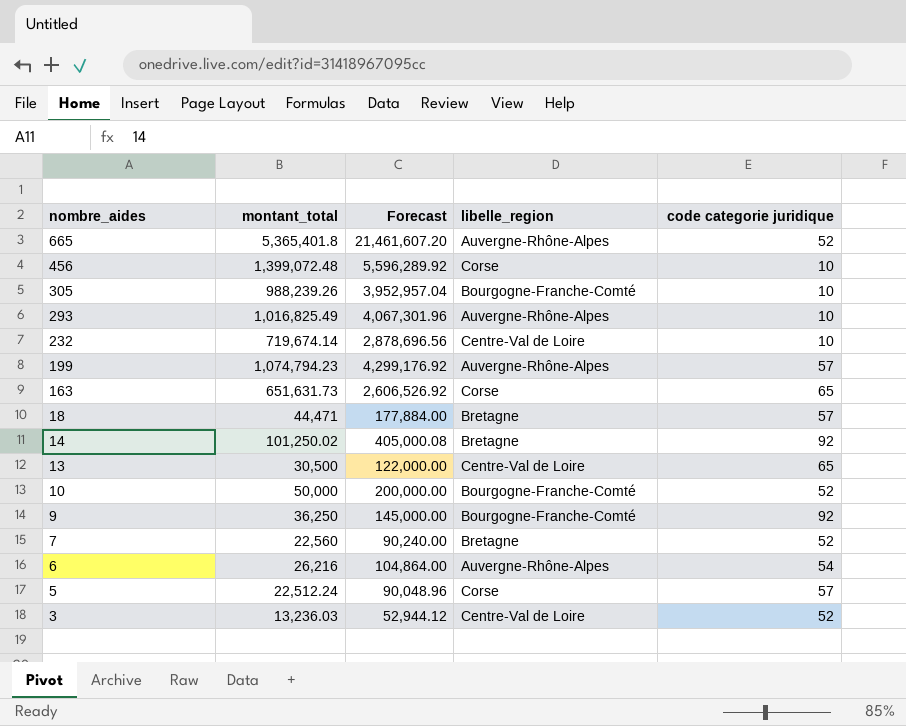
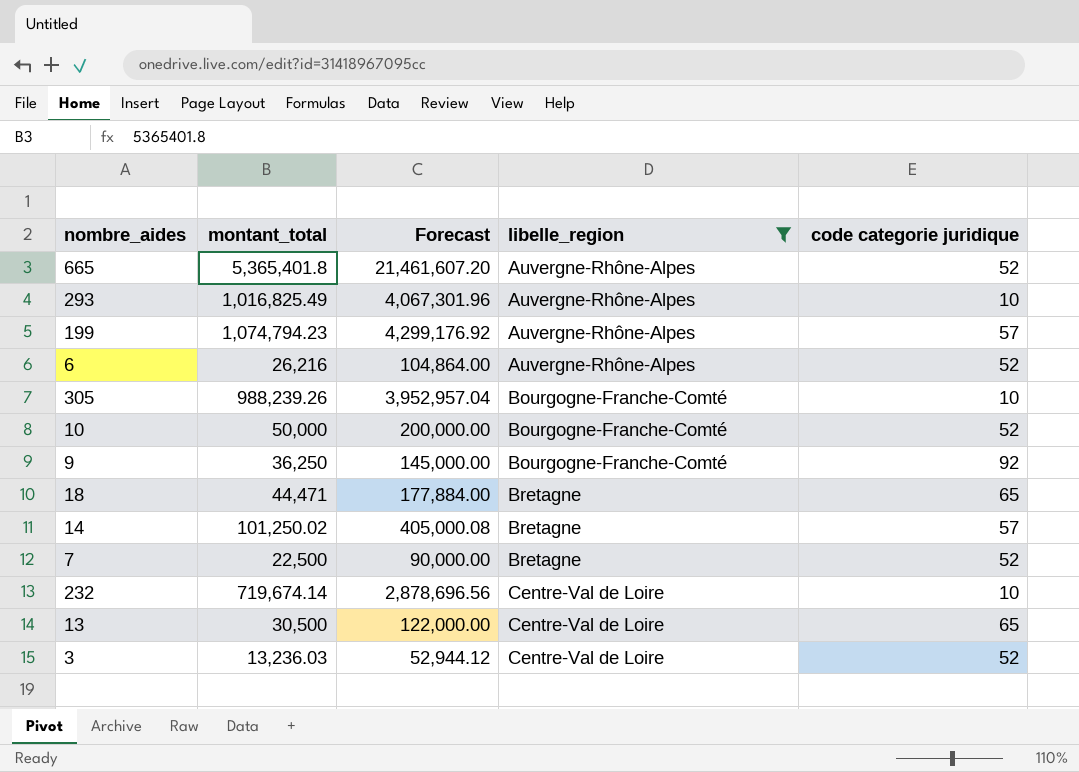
filter: none -> libelle_region != Corse
row order: nombre_aides descending -> libelle_region ascending
6 | code categorie juridique: 54 -> 52
18 | code categorie juridique: 57 -> 65
14 | code categorie juridique: 92 -> 57
7 | montant_total: 22,560 -> 22,500
7 | Forecast: 90,240.00 -> 90,000.00

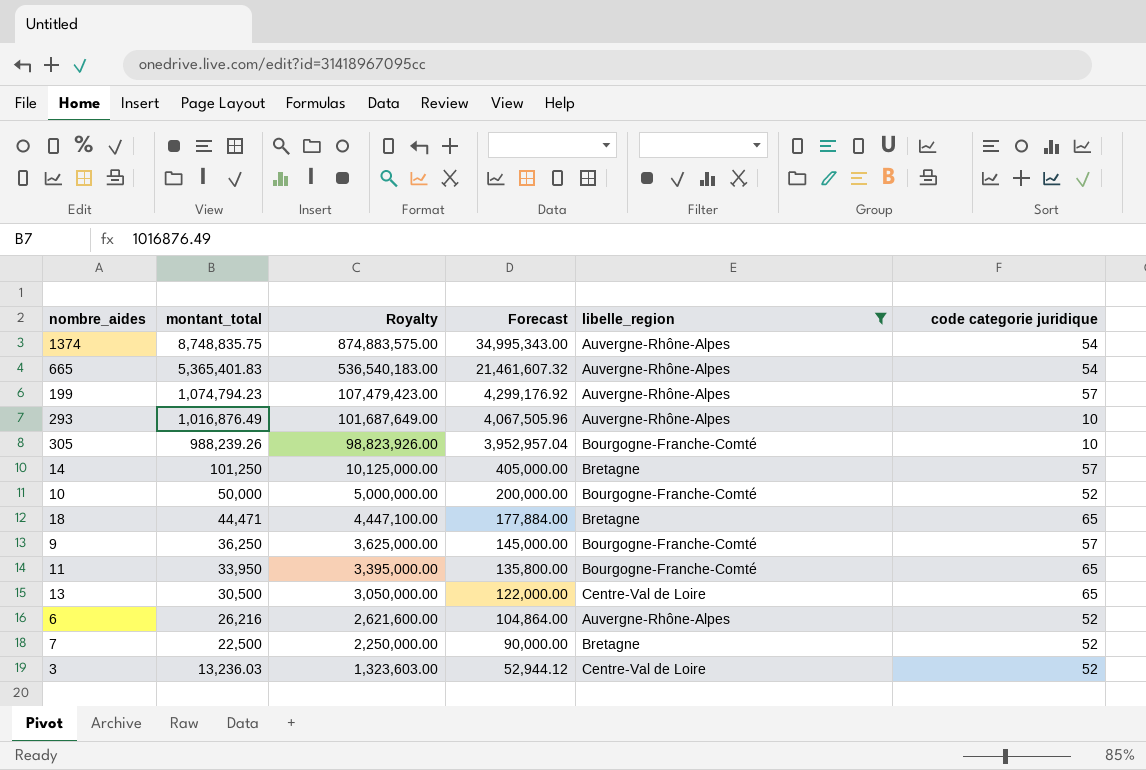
row order: libelle_region ascending -> montant_total descending
column Royalty | formula: none -> [montant_total] * 100
row 232: 719,674.14 | 2,878,696.56 | Centre-Val de Loire | 10 -> none
row 1374: none -> 8,748,835.75 | 874,883,575.00 | 34,995,343.00 | Auvergne-Rhône-Alpes | 54
665 | montant_total: 5,365,401.8 -> 5,365,401.83
665 | Forecast: 21,461,607.20 -> 21,461,607.32
665 | code categorie juridique: 52 -> 54
293 | montant_total: 1,016,825.49 -> 1,016,876.49
293 | Forecast: 4,067,301.96 -> 4,067,505.96
14 | montant_total: 101,250.02 -> 101,250
14 | Forecast: 405,000.08 -> 405,000.00
9 | code categorie juridique: 92 -> 57
row 11: none -> 33,950 | 3,395,000.00 | 135,800.00 | Bourgogne-Franche-Comté | 65

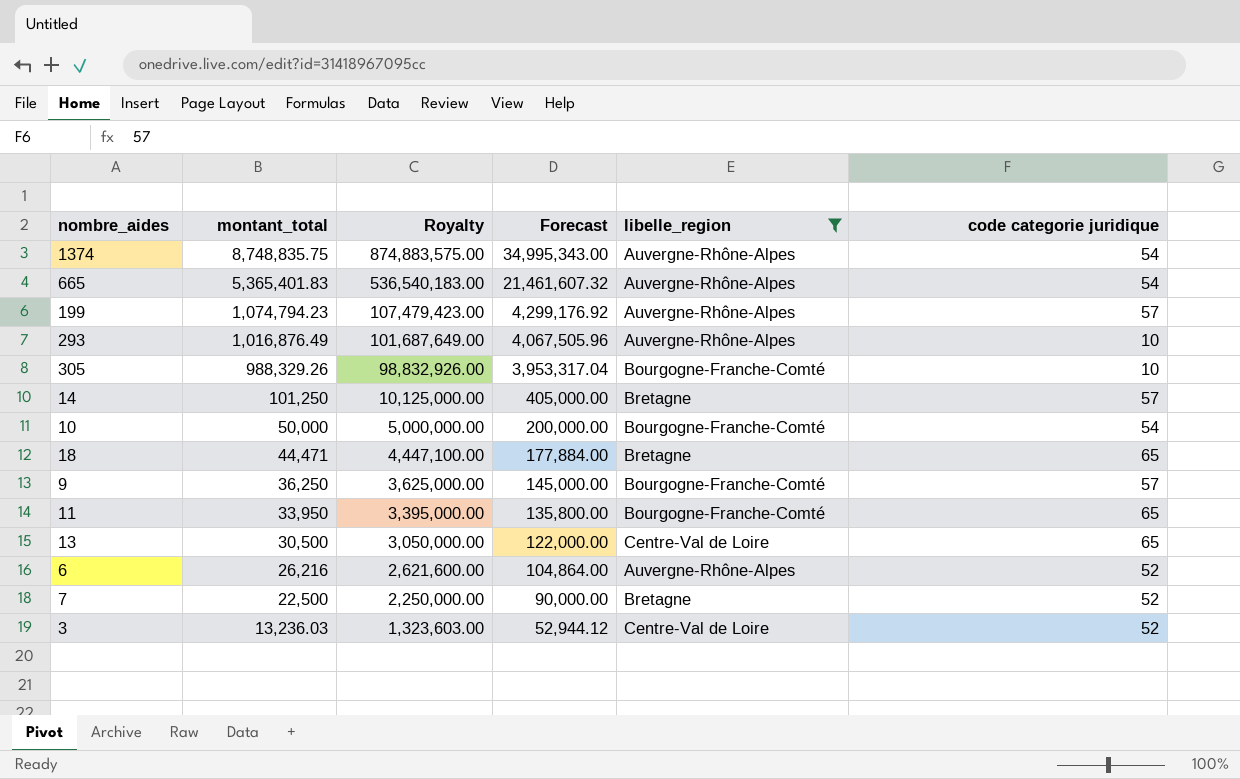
305 | montant_total: 988,239.26 -> 988,329.26
305 | Royalty: 98,823,926.00 -> 98,832,926.00
305 | Forecast: 3,952,957.04 -> 3,953,317.04
10 | code categorie juridique: 52 -> 54

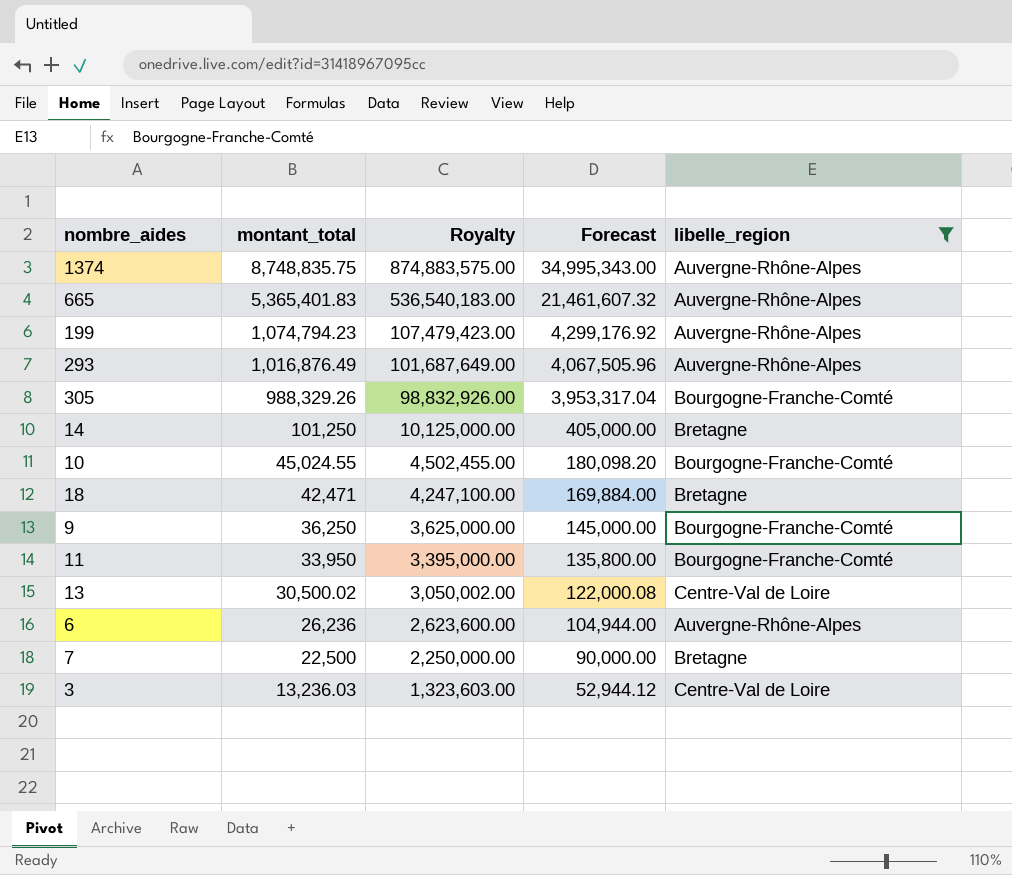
column code categorie juridique | position: 6 -> none
10 | montant_total: 50,000 -> 45,024.55
10 | Royalty: 5,000,000.00 -> 4,502,455.00
10 | Forecast: 200,000.00 -> 180,098.20
18 | montant_total: 44,471 -> 42,471
18 | Royalty: 4,447,100.00 -> 4,247,100.00
18 | Forecast: 177,884.00 -> 169,884.00
13 | montant_total: 30,500 -> 30,500.02
13 | Royalty: 3,050,000.00 -> 3,050,002.00
13 | Forecast: 122,000.00 -> 122,000.08
6 | montant_total: 26,216 -> 26,236
6 | Royalty: 2,621,600.00 -> 2,623,600.00
6 | Forecast: 104,864.00 -> 104,944.00

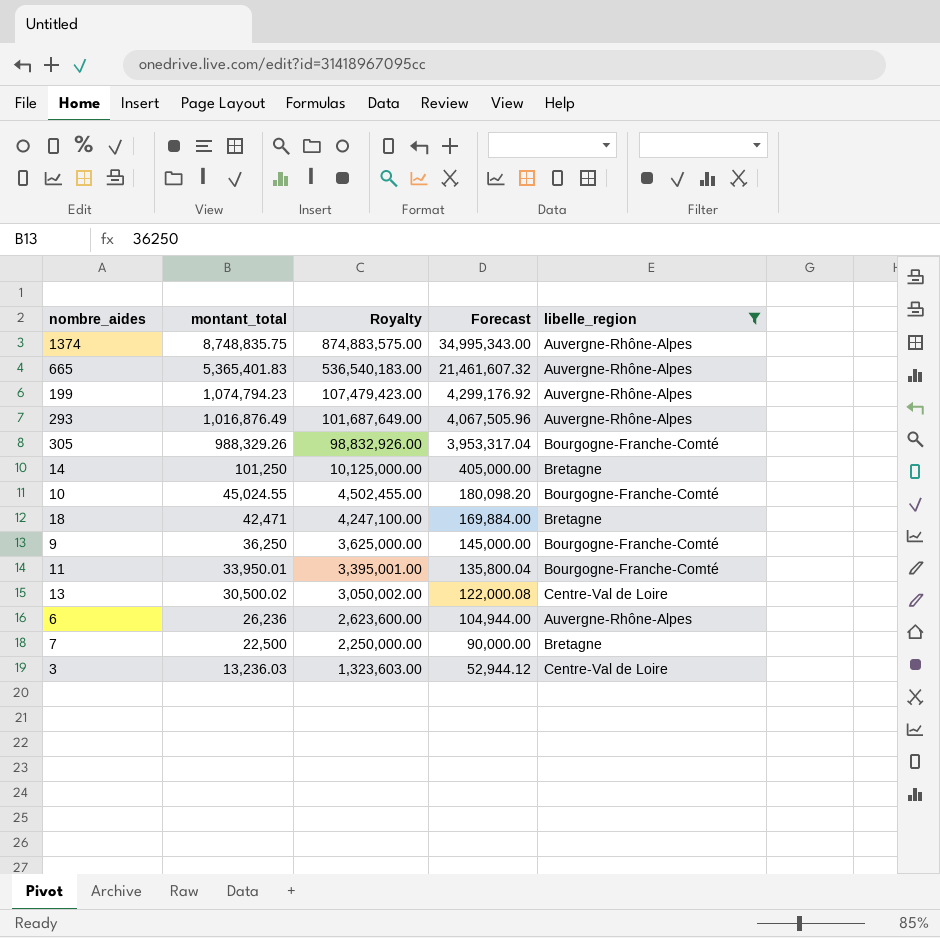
11 | montant_total: 33,950 -> 33,950.01
11 | Royalty: 3,395,000.00 -> 3,395,001.00
11 | Forecast: 135,800.00 -> 135,800.04

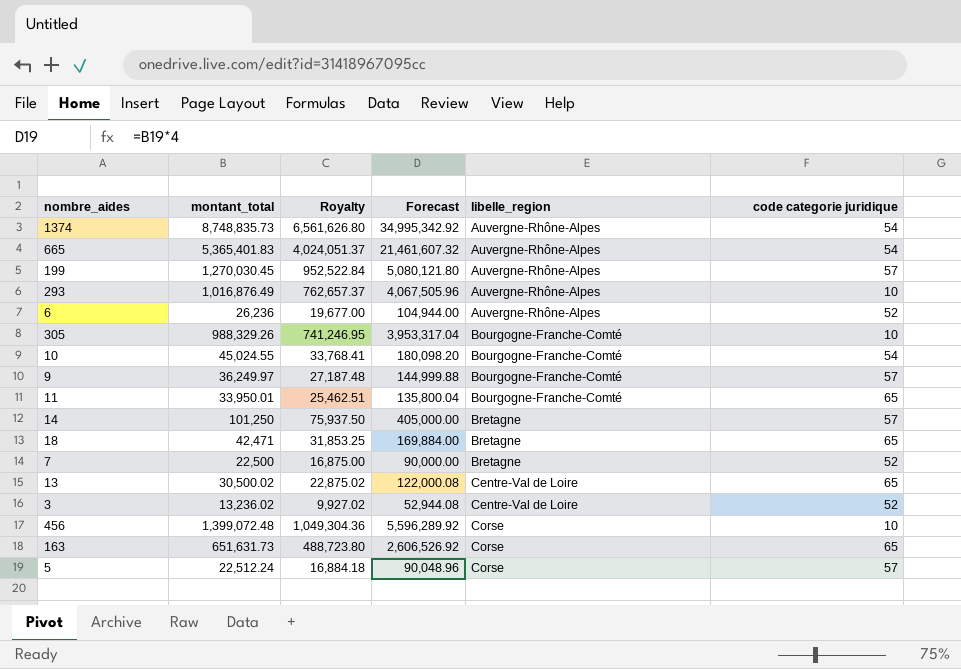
filter: libelle_region != Corse -> none
row order: montant_total descending -> libelle_region ascending
column Royalty | formula: [montant_total] * 100 -> [montant_total] * 0.75
column code categorie juridique | position: none -> 6
1374 | montant_total: 8,748,835.75 -> 8,748,835.73
1374 | Forecast: 34,995,343.00 -> 34,995,342.92
199 | montant_total: 1,074,794.23 -> 1,270,030.45
199 | Forecast: 4,299,176.92 -> 5,080,121.80
9 | montant_total: 36,250 -> 36,249.97
9 | Forecast: 145,000.00 -> 144,999.88
3 | montant_total: 13,236.03 -> 13,236.02
3 | Forecast: 52,944.12 -> 52,944.08

